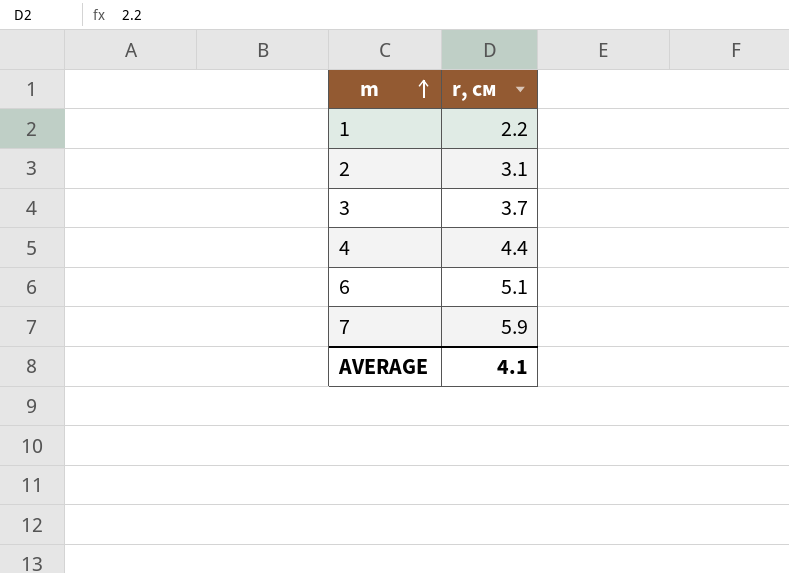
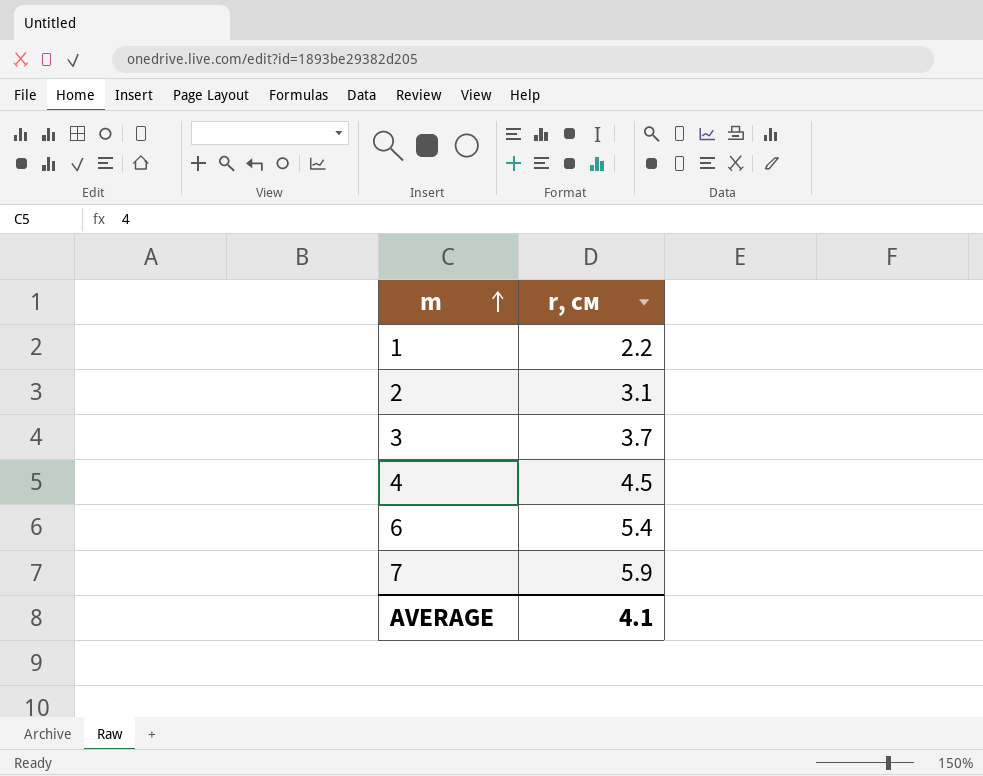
4 | r, см: 4.4 -> 4.5
6 | r, см: 5.1 -> 5.4

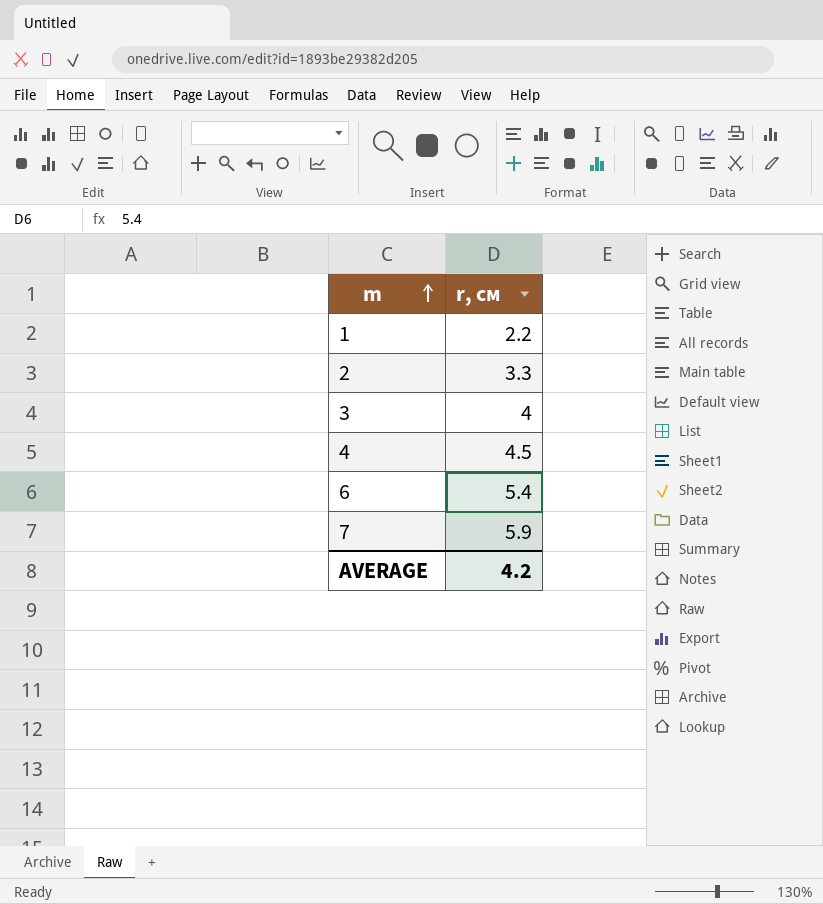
2 | r, см: 3.1 -> 3.3
3 | r, см: 3.7 -> 4
AVERAGE | r, см: 4.1 -> 4.2

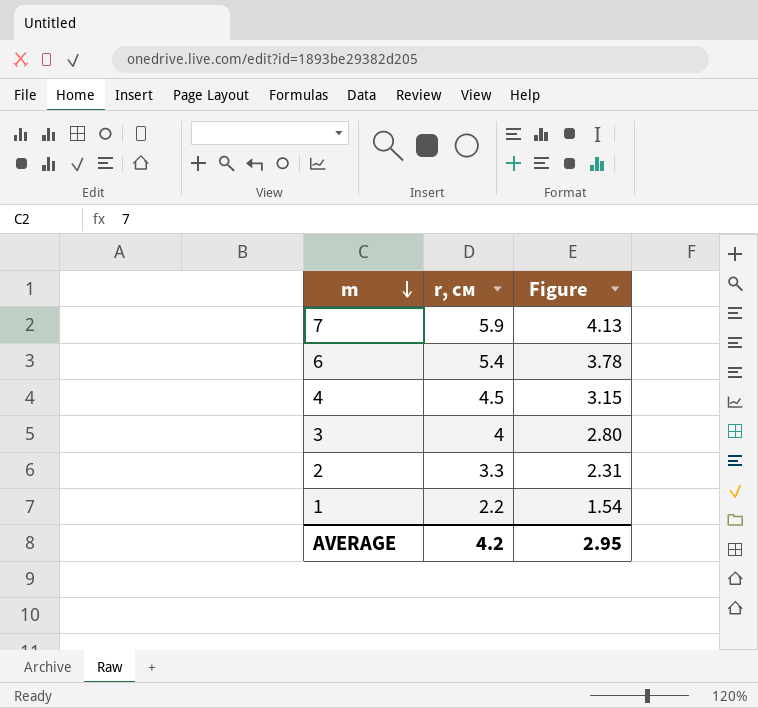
row order: m ascending -> m descending
column Figure | formula: none -> [r, см] * 0.7

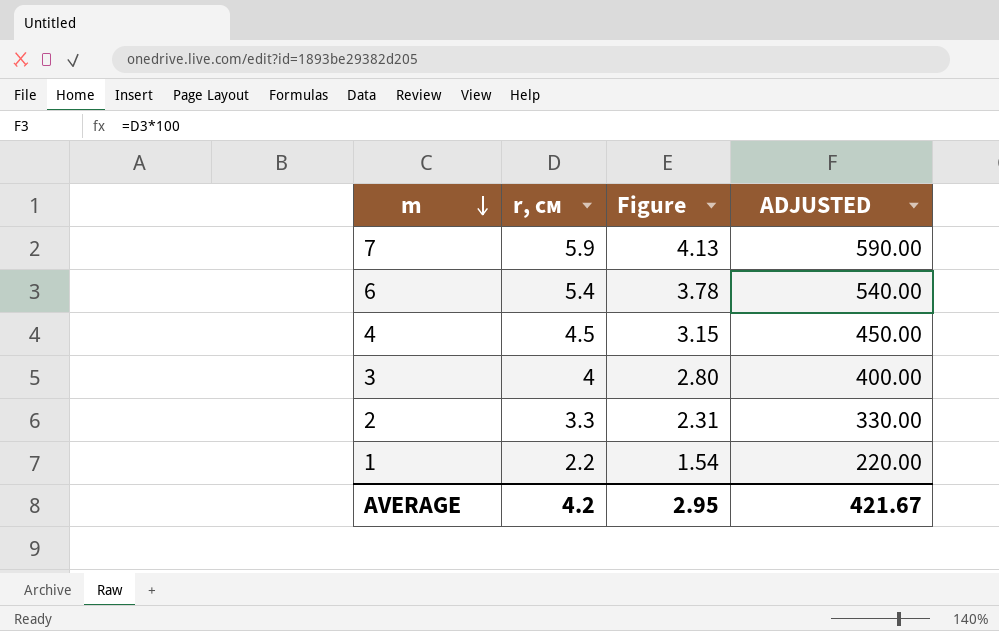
column ADJUSTED | formula: none -> [r, см] * 100

